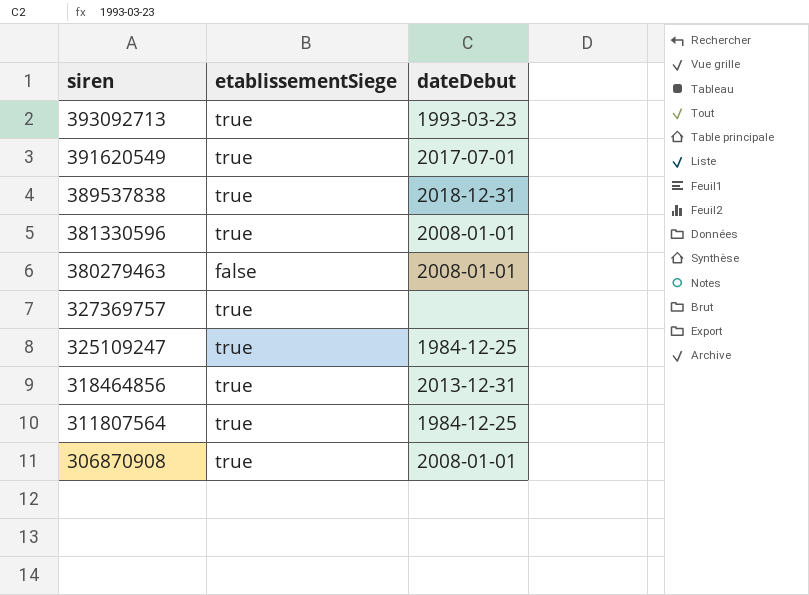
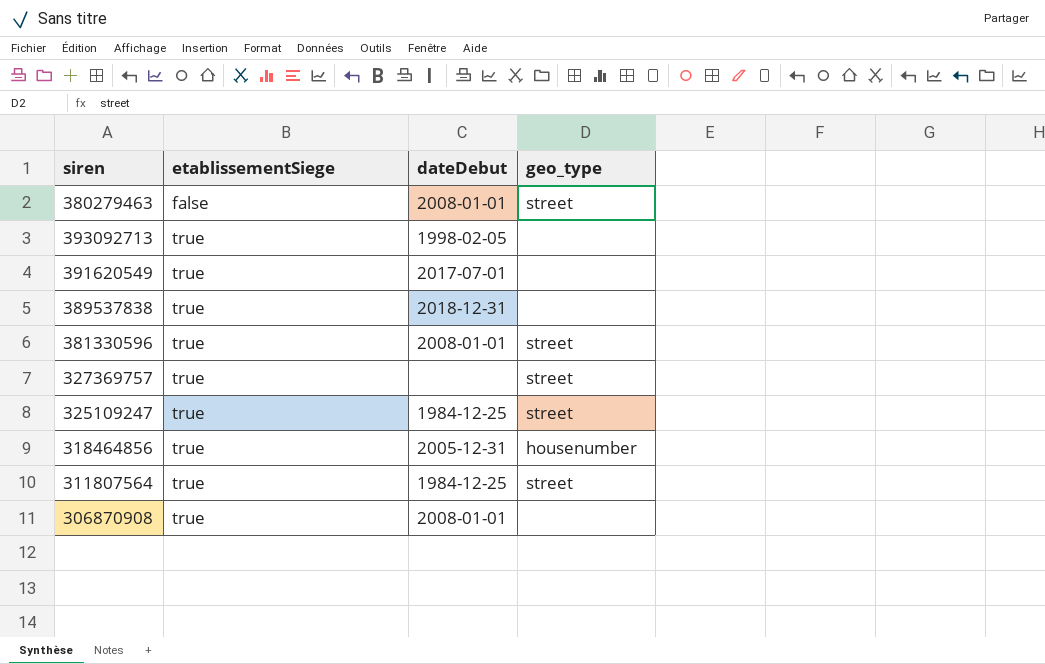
row order: siren descending -> etablissementSiege ascending
column geo_type | position: none -> 4
393092713 | dateDebut: 1993-03-23 -> 1998-02-05
318464856 | dateDebut: 2013-12-31 -> 2005-12-31

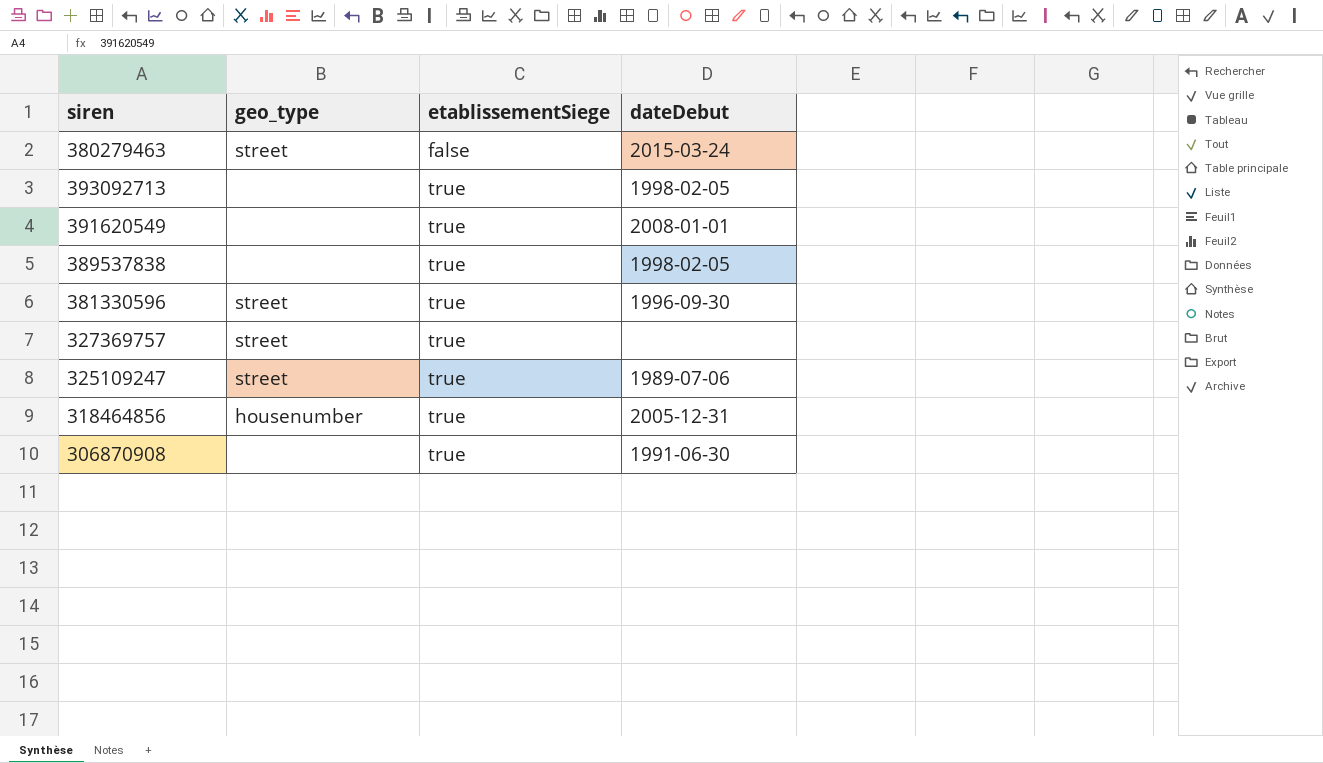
column geo_type | position: 4 -> 2
row 311807564: true | 1984-12-25 | street -> none
380279463 | dateDebut: 2008-01-01 -> 2015-03-24
391620549 | dateDebut: 2017-07-01 -> 2008-01-01
389537838 | dateDebut: 2018-12-31 -> 1998-02-05
381330596 | dateDebut: 2008-01-01 -> 1996-09-30
325109247 | dateDebut: 1984-12-25 -> 1989-07-06
306870908 | dateDebut: 2008-01-01 -> 1991-06-30

